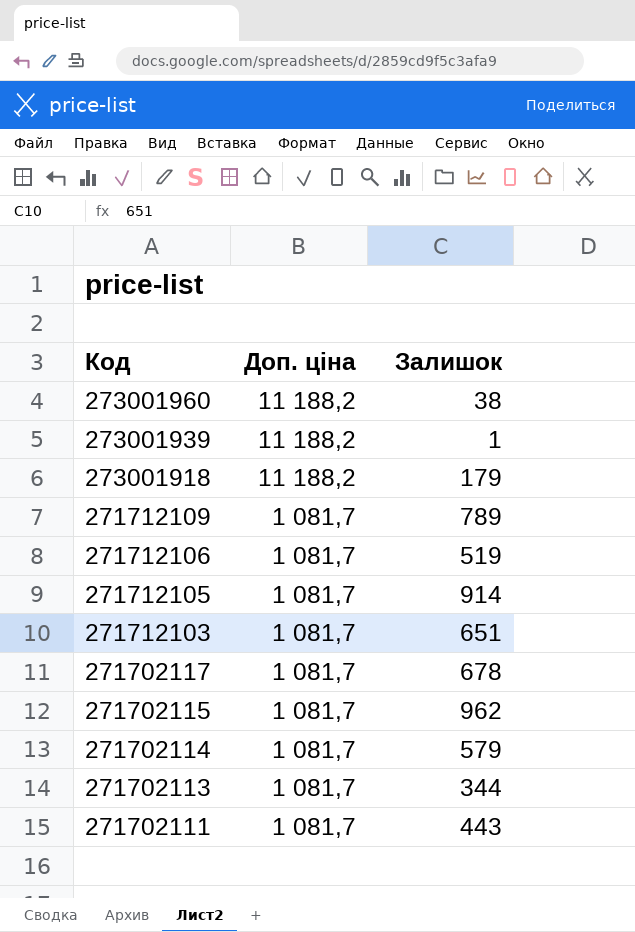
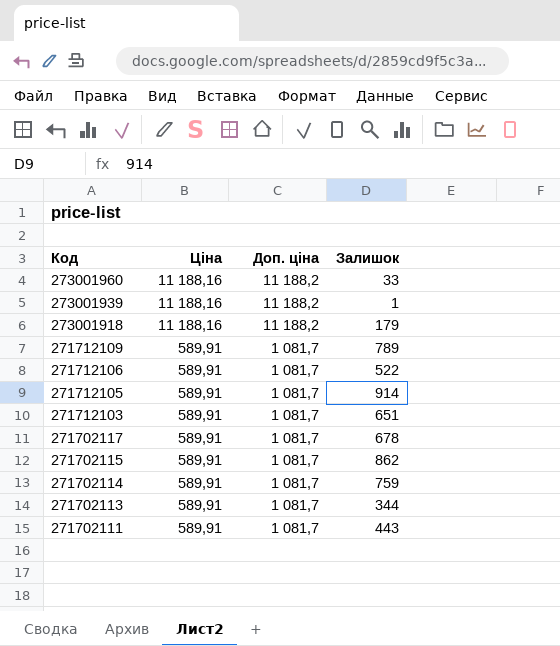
column Ціна | position: none -> 2
273001960 | Залишок: 38 -> 33
271712106 | Залишок: 519 -> 522
271702115 | Залишок: 962 -> 862
271702114 | Залишок: 579 -> 759

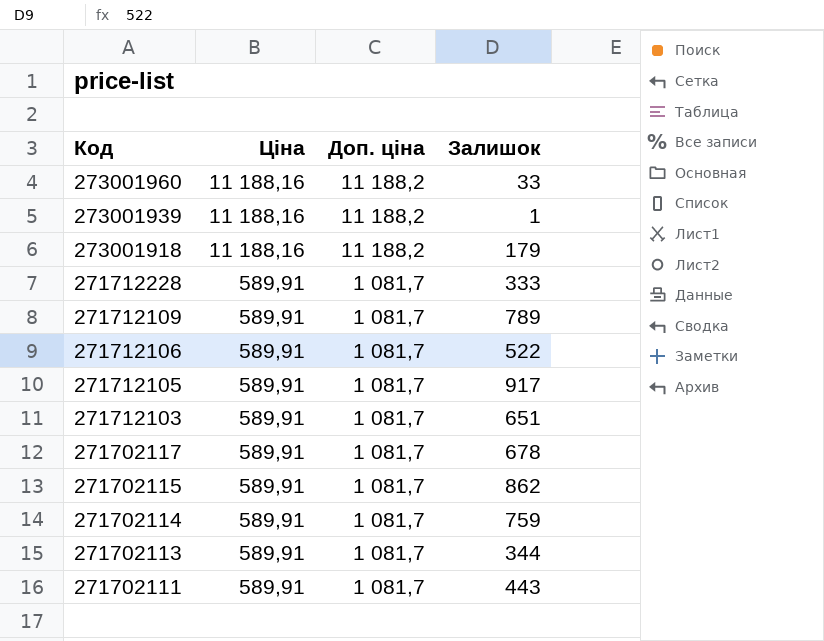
row 271712228: none -> 589,91 | 1 081,7 | 333
271712105 | Залишок: 914 -> 917

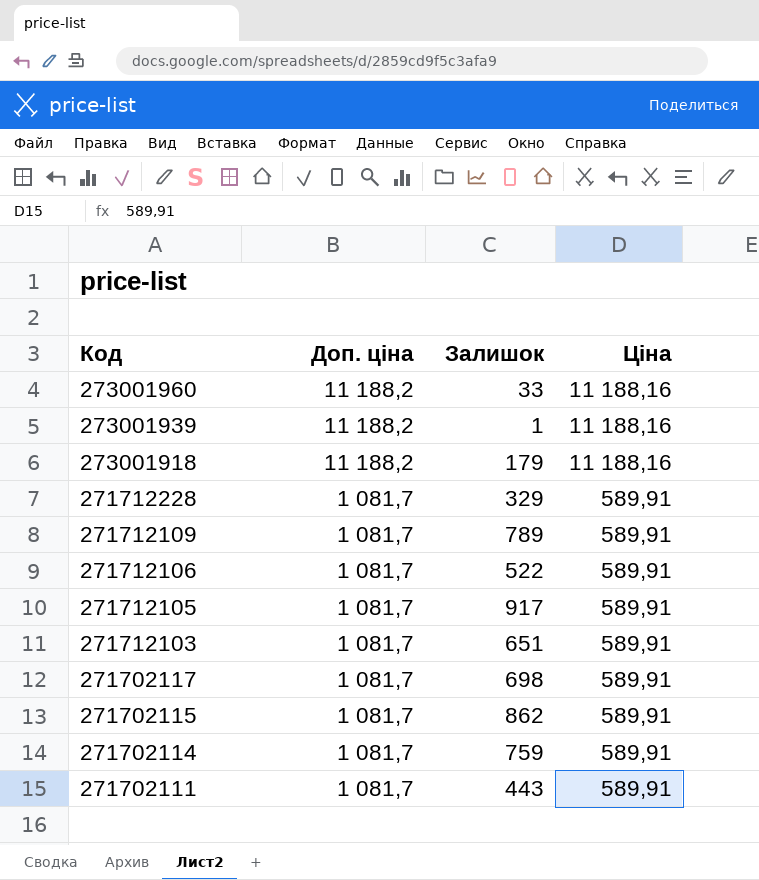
column Ціна | position: 2 -> 4
row 271702113: 589,91 | 1 081,7 | 344 -> none
271712228 | Залишок: 333 -> 329
271702117 | Залишок: 678 -> 698

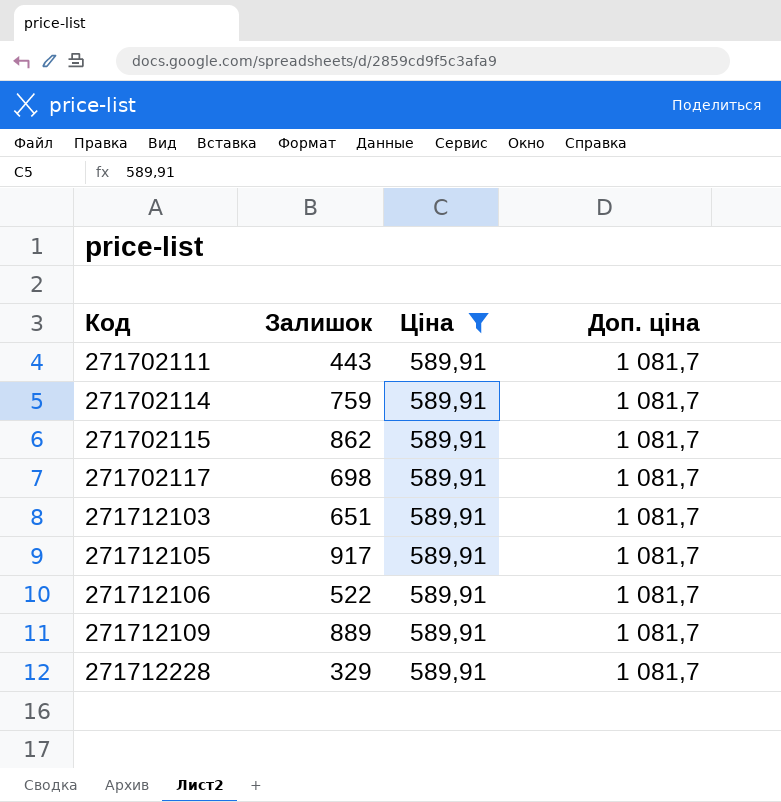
filter: none -> Ціна = 589,91
row order: Код descending -> Код ascending
column Доп. ціна | position: 2 -> 4
271712109 | Залишок: 789 -> 889

